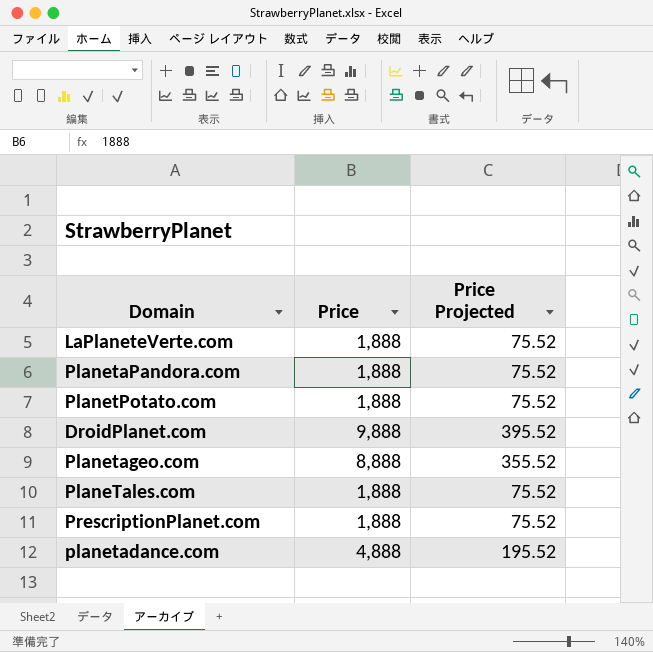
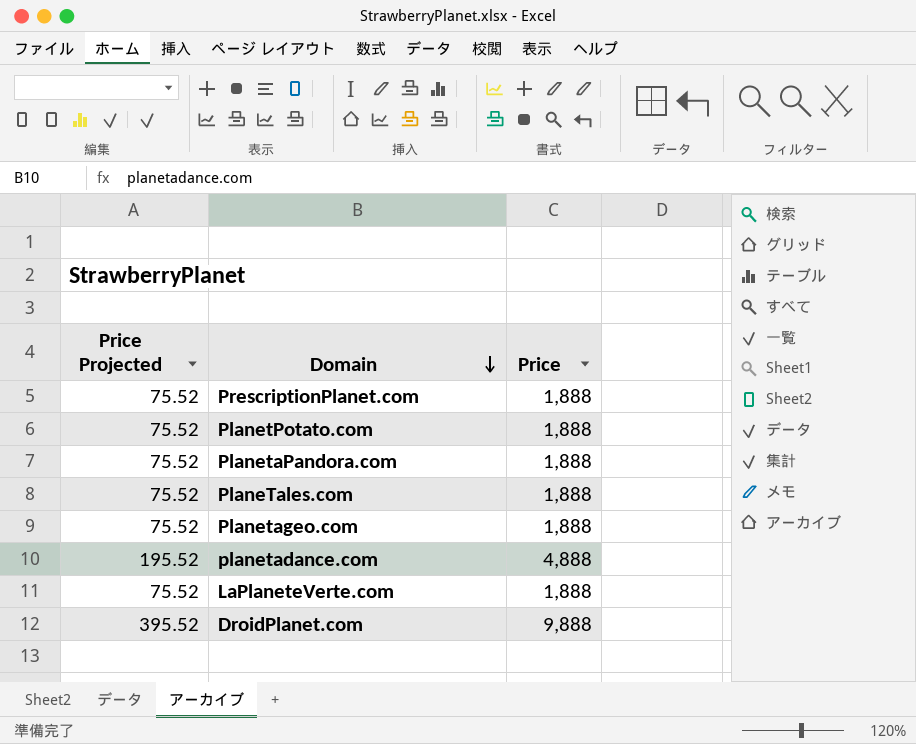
row order: none -> Domain descending
column Price Projected | position: 3 -> 1
Planetageo.com | Price Projected: 355.52 -> 75.52
Planetageo.com | Price: 8,888 -> 1,888

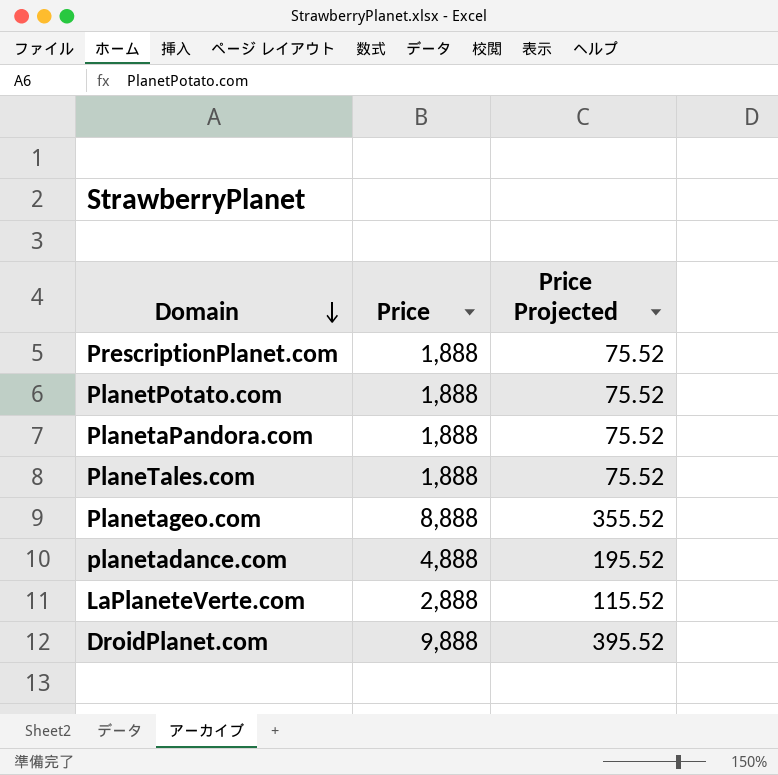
column Price Projected | position: 1 -> 3
Planetageo.com | Price: 1,888 -> 8,888
Planetageo.com | Price Projected: 75.52 -> 355.52
LaPlaneteVerte.com | Price: 1,888 -> 2,888
LaPlaneteVerte.com | Price Projected: 75.52 -> 115.52

